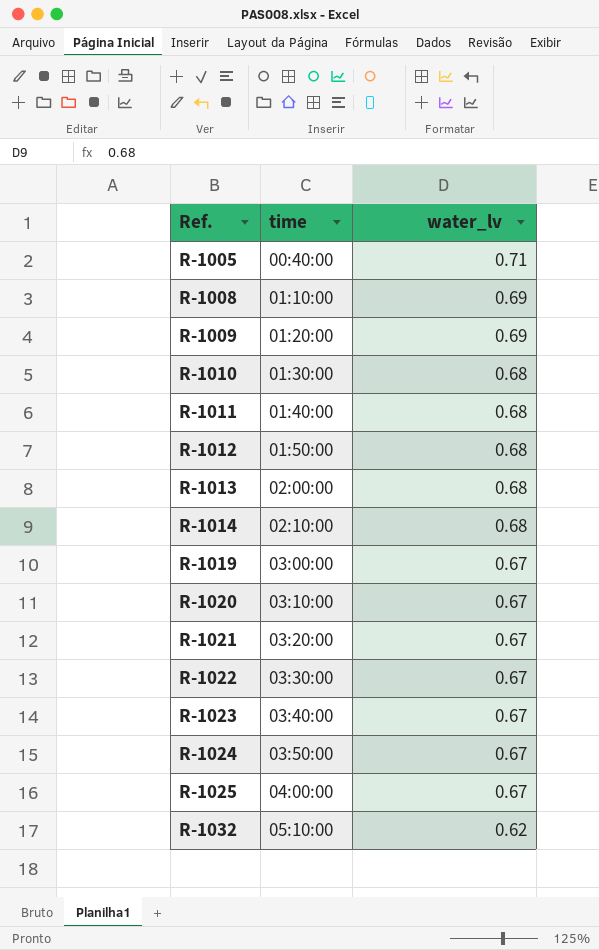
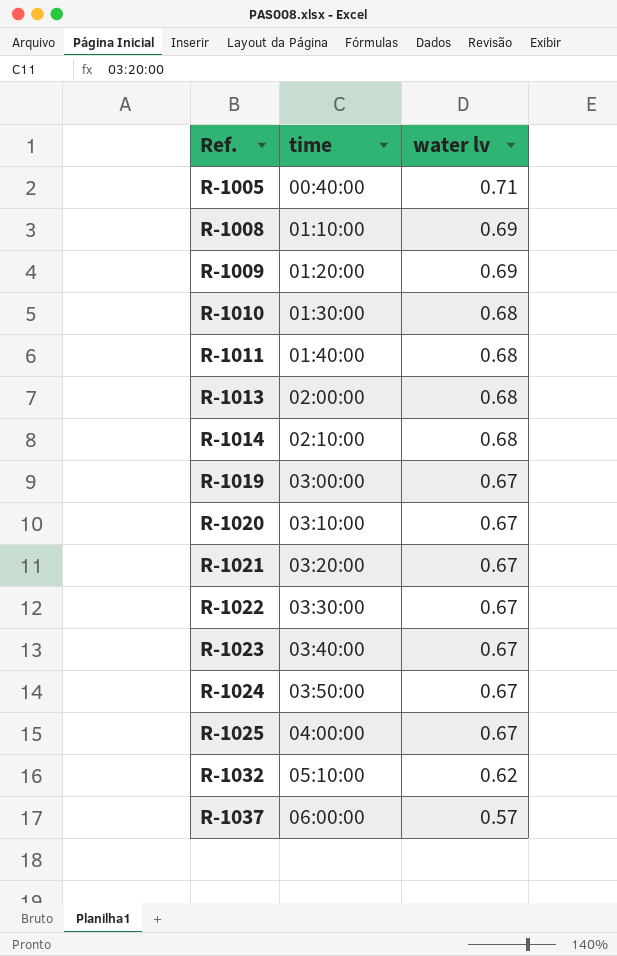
column name: water_lv -> water lv
row R-1012: 01:50:00 | 0.68 -> none
row R-1037: none -> 06:00:00 | 0.57

